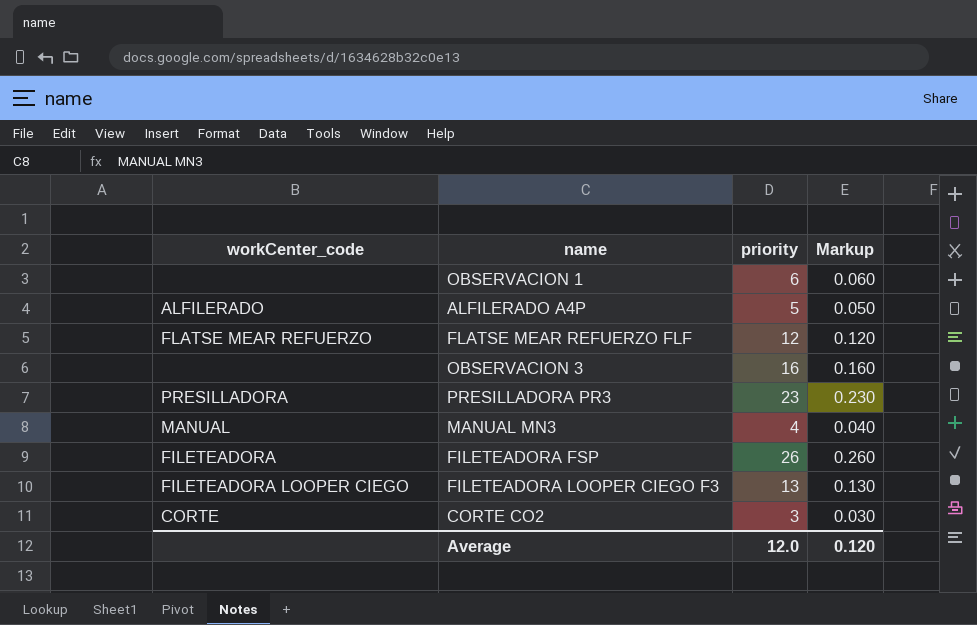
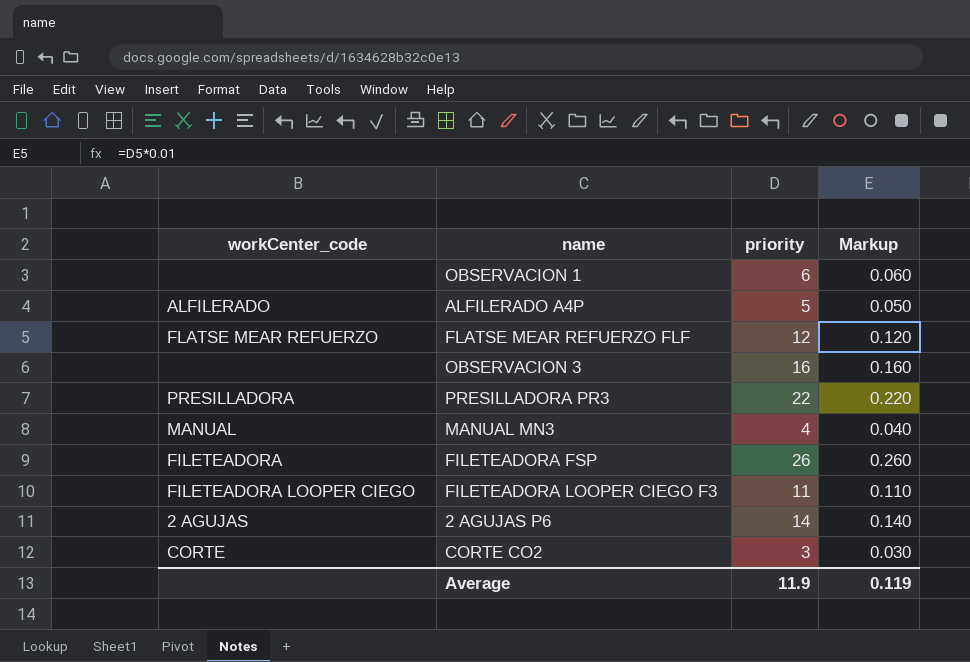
PRESILLADORA PR3 | priority: 23 -> 22
PRESILLADORA PR3 | Markup: 0.230 -> 0.220
FILETEADORA LOOPER CIEGO F3 | priority: 13 -> 11
FILETEADORA LOOPER CIEGO F3 | Markup: 0.130 -> 0.110
row 2 AGUJAS P6: none -> 2 AGUJAS | 14 | 0.140
Average | priority: 12.0 -> 11.9
Average | Markup: 0.120 -> 0.119

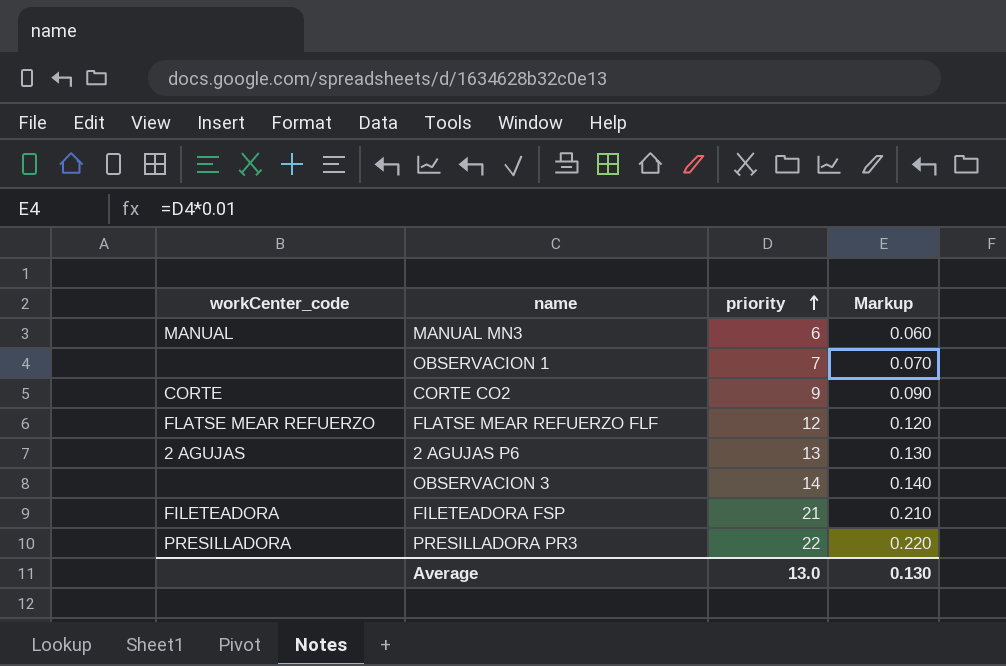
row order: none -> priority ascending
row ALFILERADO A4P: ALFILERADO | 5 | 0.050 -> none
row FILETEADORA LOOPER CIEGO F3: FILETEADORA LOOPER CIEGO | 11 | 0.110 -> none
MANUAL MN3 | priority: 4 -> 6
MANUAL MN3 | Markup: 0.040 -> 0.060
OBSERVACION 1 | priority: 6 -> 7
OBSERVACION 1 | Markup: 0.060 -> 0.070
CORTE CO2 | priority: 3 -> 9
CORTE CO2 | Markup: 0.030 -> 0.090
2 AGUJAS P6 | priority: 14 -> 13
2 AGUJAS P6 | Markup: 0.140 -> 0.130
OBSERVACION 3 | priority: 16 -> 14
OBSERVACION 3 | Markup: 0.160 -> 0.140
FILETEADORA FSP | priority: 26 -> 21
FILETEADORA FSP | Markup: 0.260 -> 0.210
Average | priority: 11.9 -> 13.0
Average | Markup: 0.119 -> 0.130

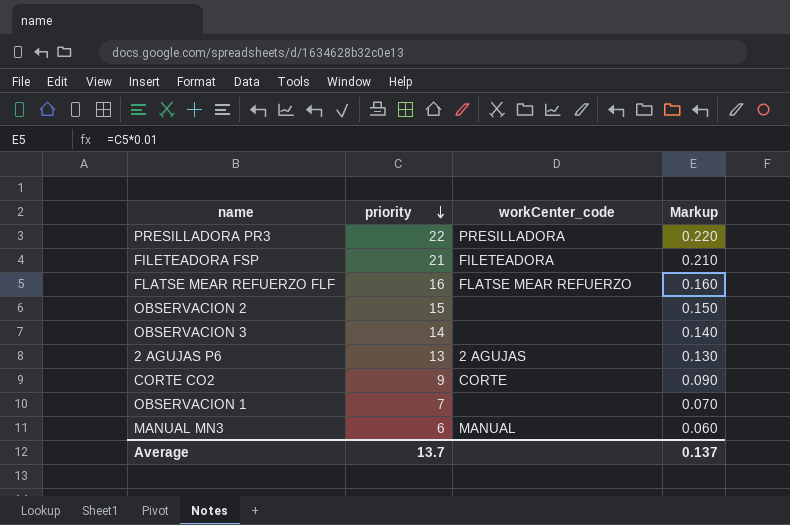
row order: priority ascending -> priority descending
column workCenter_code | position: 1 -> 3
FLATSE MEAR REFUERZO FLF | priority: 12 -> 16
FLATSE MEAR REFUERZO FLF | Markup: 0.120 -> 0.160
row OBSERVACION 2: none -> 15 | none | 0.150
Average | priority: 13.0 -> 13.7
Average | Markup: 0.130 -> 0.137

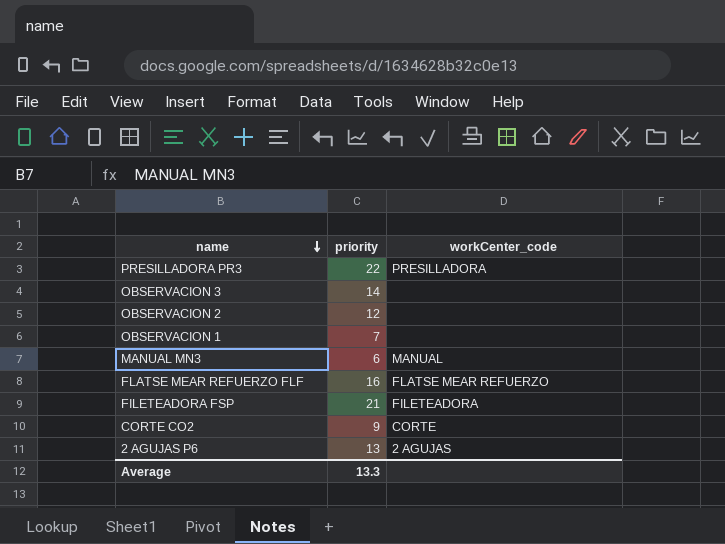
row order: priority descending -> name descending
column Markup | formula: [priority] * 0.01 -> none
OBSERVACION 2 | priority: 15 -> 12
Average | priority: 13.7 -> 13.3

